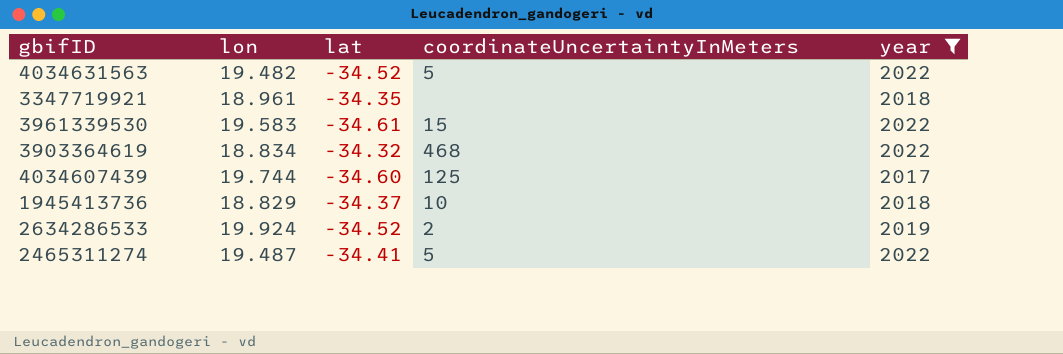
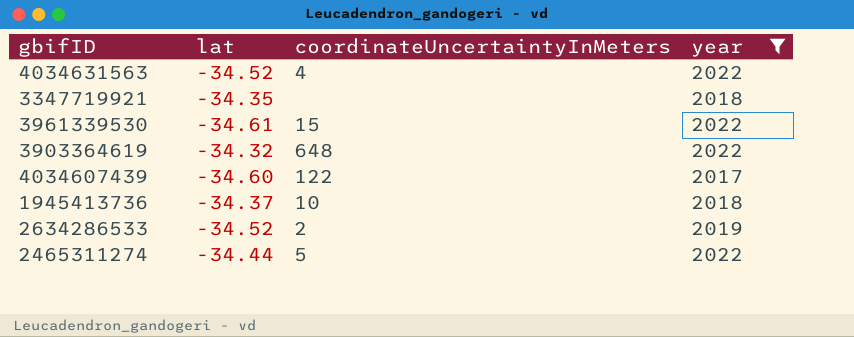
column lon | position: 2 -> none
4034631563 | coordinateUncertaintyInMeters: 5 -> 4
3903364619 | coordinateUncertaintyInMeters: 468 -> 648
4034607439 | coordinateUncertaintyInMeters: 125 -> 122
2465311274 | lat: -34.41 -> -34.44

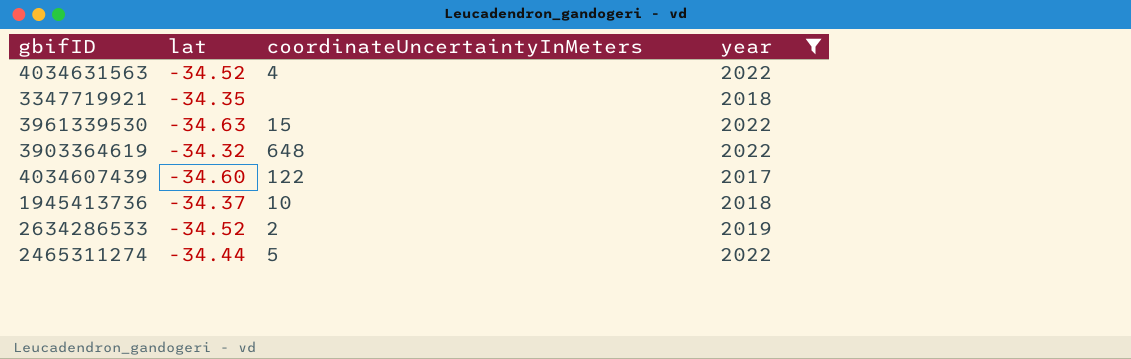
3961339530 | lat: -34.61 -> -34.63

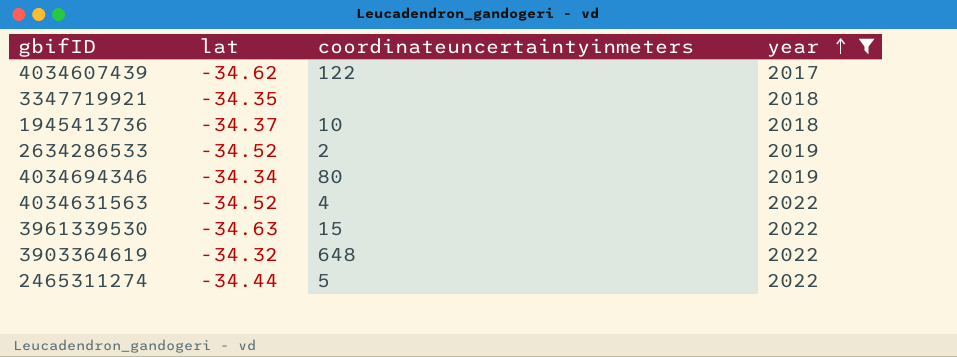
row order: none -> year ascending
column name: coordinateUncertaintyInMeters -> coordinateuncertaintyinmeters
4034607439 | lat: -34.60 -> -34.62
row 4034694346: none -> -34.34 | 80 | 2019

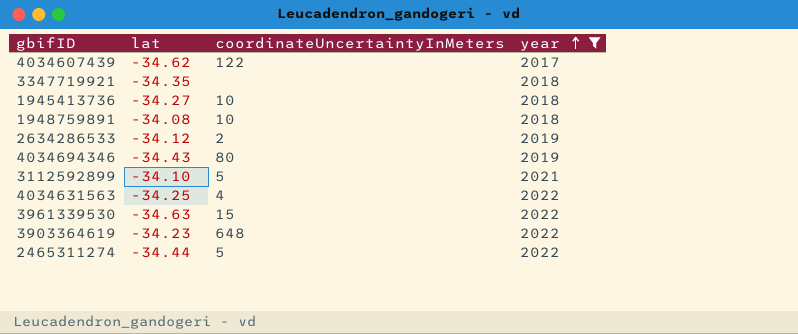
column name: coordinateuncertaintyinmeters -> coordinateUncertaintyInMeters
1945413736 | lat: -34.37 -> -34.27
row 1948759891: none -> -34.08 | 10 | 2018
2634286533 | lat: -34.52 -> -34.12
4034694346 | lat: -34.34 -> -34.43
row 3112592899: none -> -34.10 | 5 | 2021
4034631563 | lat: -34.52 -> -34.25
3903364619 | lat: -34.32 -> -34.23

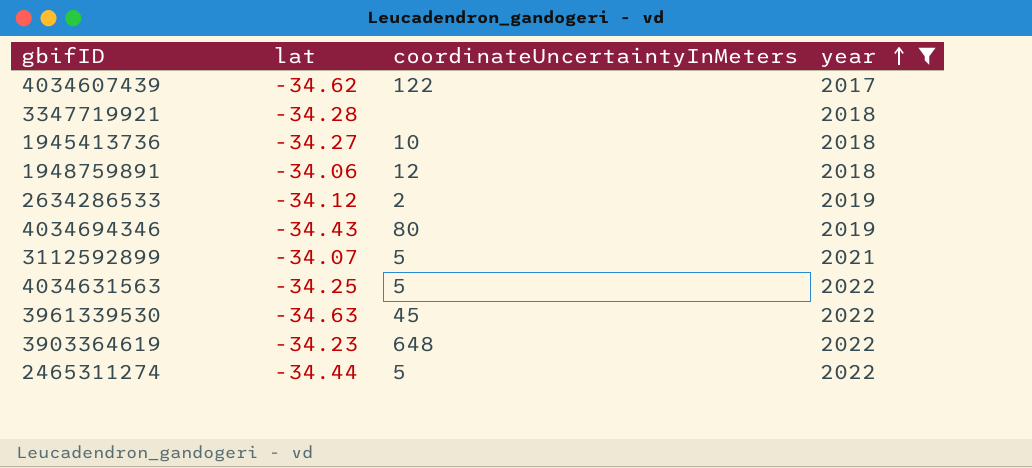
3347719921 | lat: -34.35 -> -34.28
1948759891 | lat: -34.08 -> -34.06
1948759891 | coordinateUncertaintyInMeters: 10 -> 12
3112592899 | lat: -34.10 -> -34.07
4034631563 | coordinateUncertaintyInMeters: 4 -> 5
3961339530 | coordinateUncertaintyInMeters: 15 -> 45

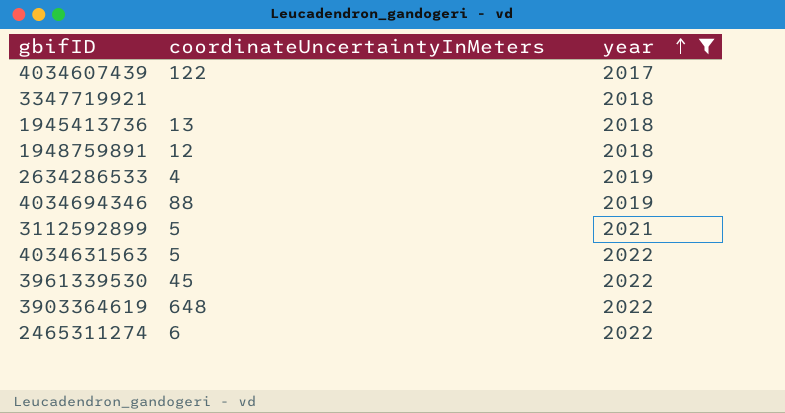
column lat | position: 2 -> none
1945413736 | coordinateUncertaintyInMeters: 10 -> 13
2634286533 | coordinateUncertaintyInMeters: 2 -> 4
4034694346 | coordinateUncertaintyInMeters: 80 -> 88
2465311274 | coordinateUncertaintyInMeters: 5 -> 6

